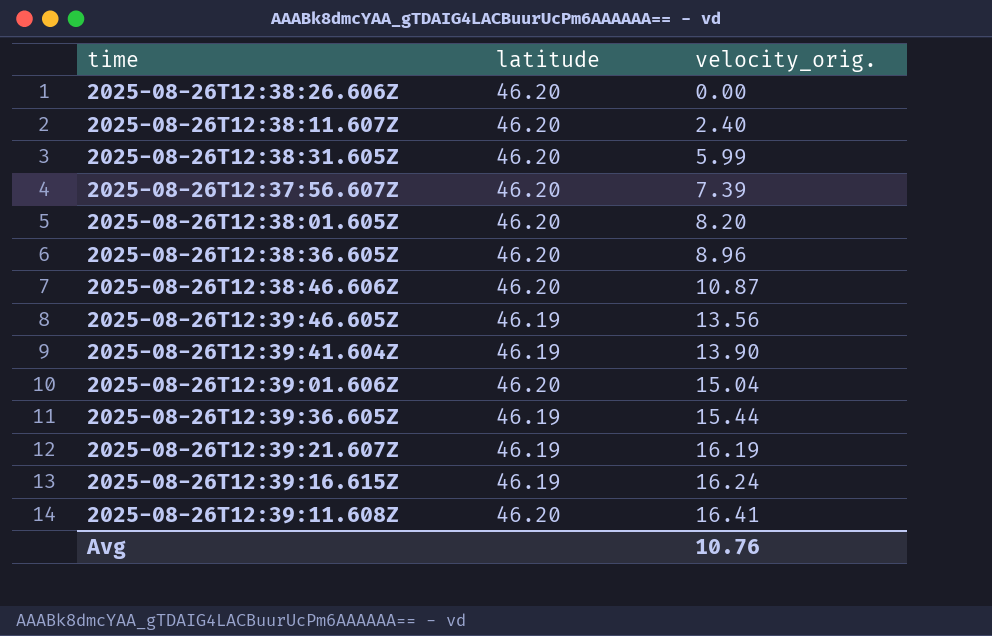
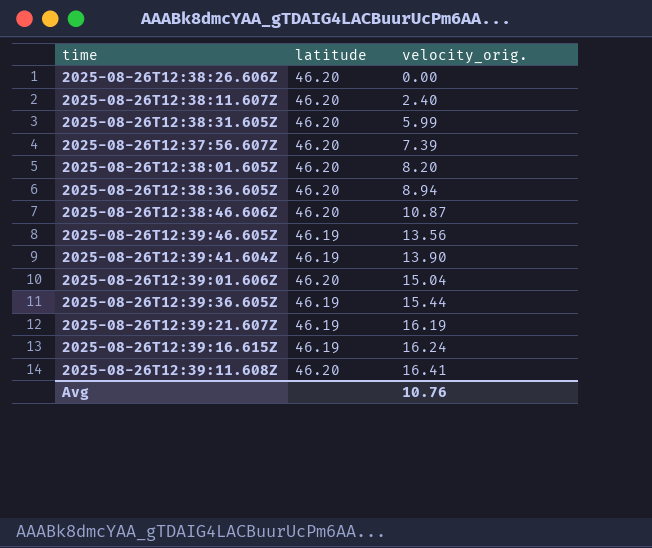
2025-08-26T12:38:36.605Z | velocity_orig.: 8.96 -> 8.94

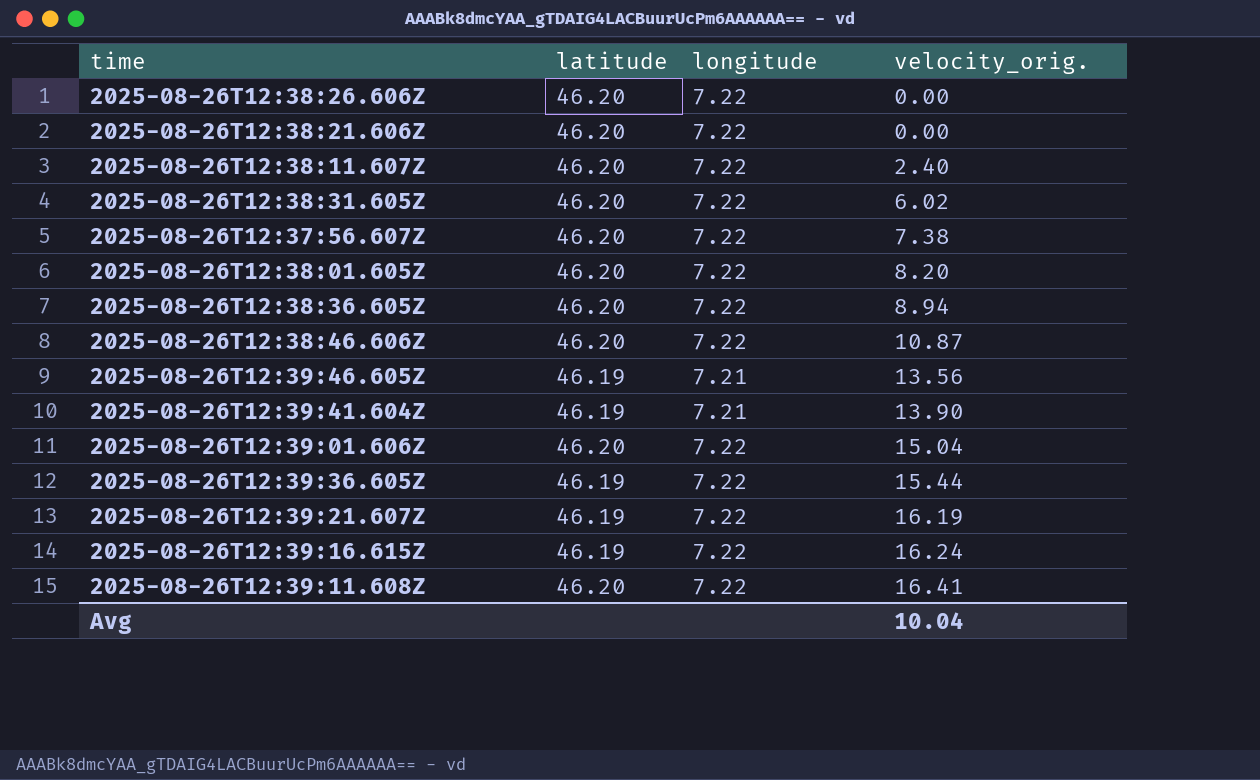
column longitude | position: none -> 3
row 2025-08-26T12:38:21.606Z: none -> 46.20 | 7.22 | 0.00
2025-08-26T12:38:31.605Z | velocity_orig.: 5.99 -> 6.02
2025-08-26T12:37:56.607Z | velocity_orig.: 7.39 -> 7.38
Avg | velocity_orig.: 10.76 -> 10.04

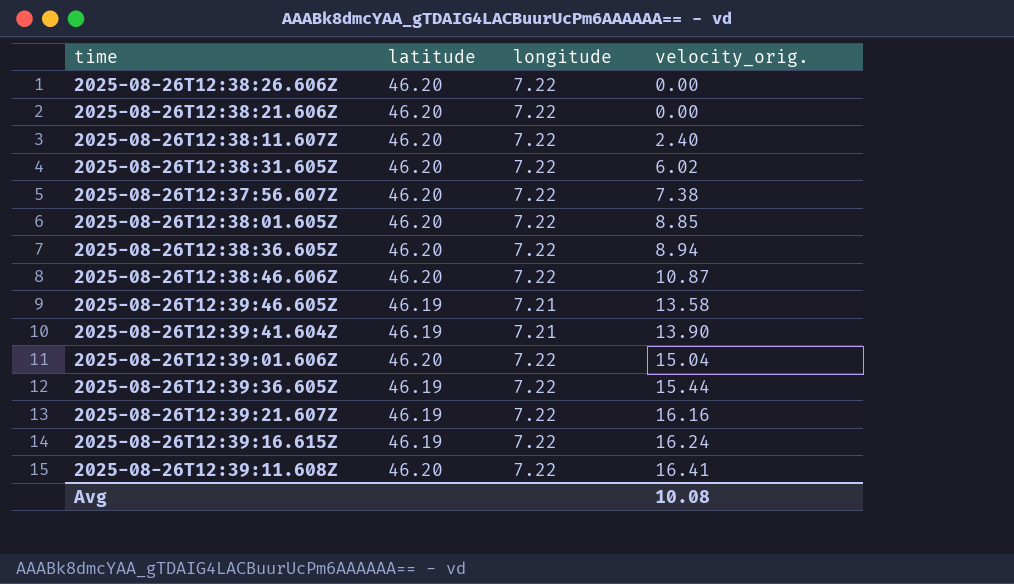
2025-08-26T12:38:01.605Z | velocity_orig.: 8.20 -> 8.85
2025-08-26T12:39:46.605Z | velocity_orig.: 13.56 -> 13.58
2025-08-26T12:39:21.607Z | velocity_orig.: 16.19 -> 16.16
Avg | velocity_orig.: 10.04 -> 10.08

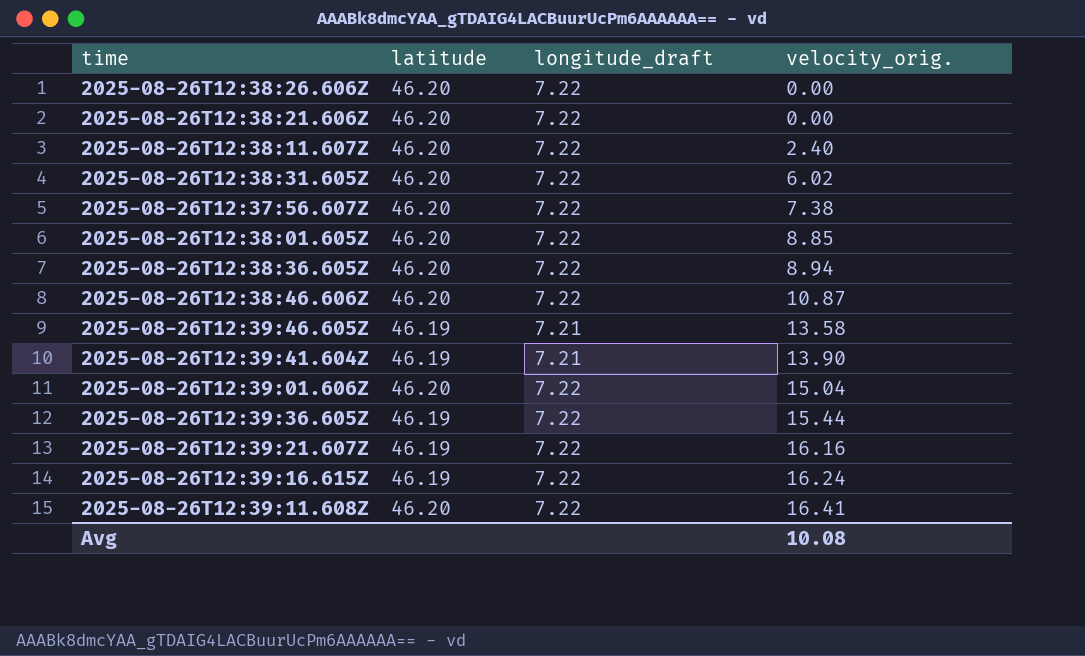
column name: longitude -> longitude_draft

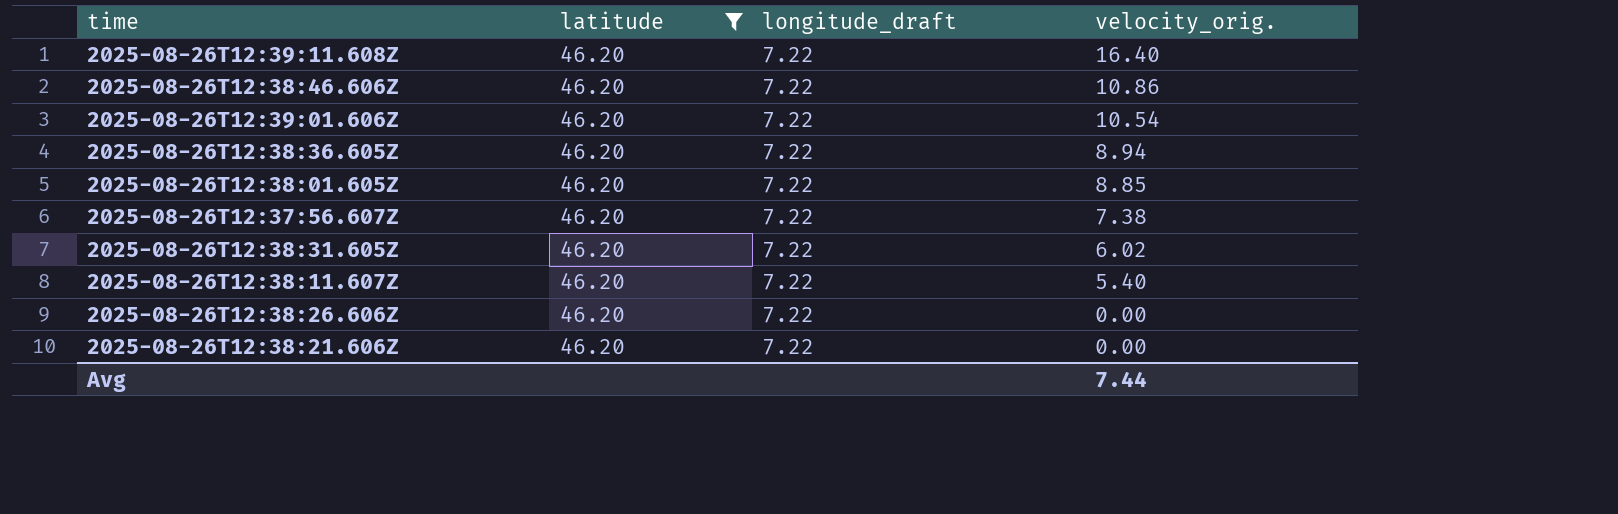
filter: none -> latitude = 46.20
row order: velocity_orig. ascending -> velocity_orig. descending
2025-08-26T12:39:11.608Z | velocity_orig.: 16.41 -> 16.40
2025-08-26T12:38:46.606Z | velocity_orig.: 10.87 -> 10.86
2025-08-26T12:39:01.606Z | velocity_orig.: 15.04 -> 10.54
2025-08-26T12:38:11.607Z | velocity_orig.: 2.40 -> 5.40
Avg | velocity_orig.: 10.08 -> 7.44

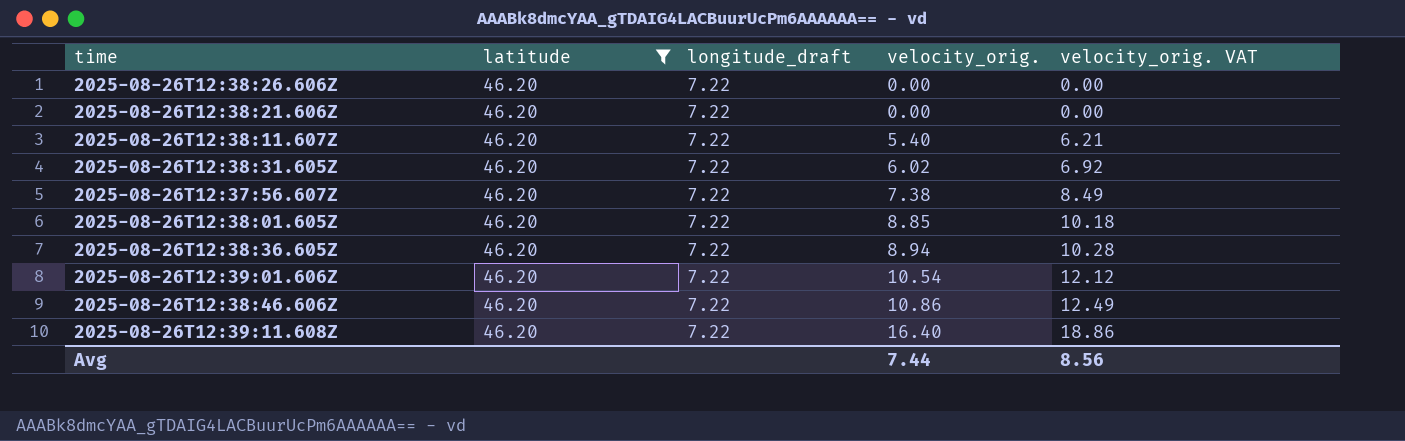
row order: velocity_orig. descending -> velocity_orig. ascending
column velocity_orig. VAT | formula: none -> [velocity_orig.] * 1.15

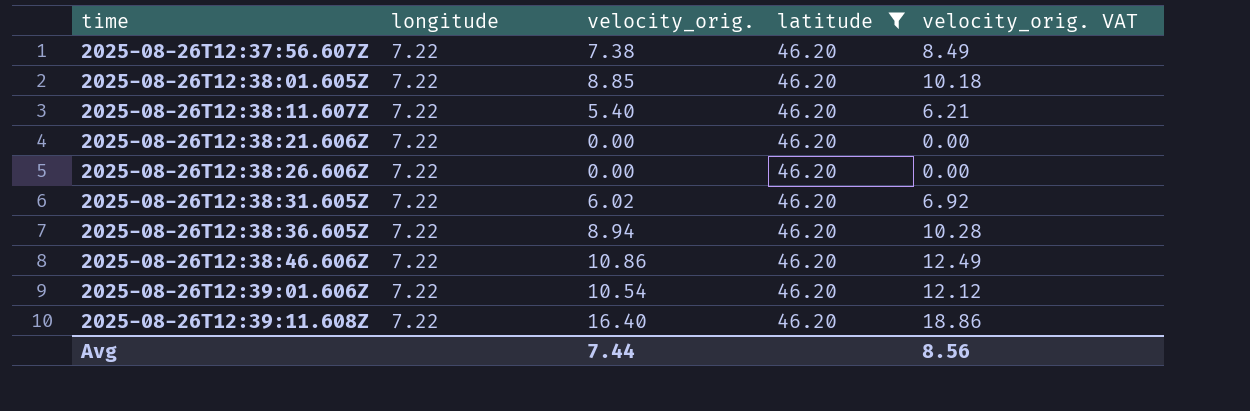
row order: velocity_orig. ascending -> time ascending
column name: longitude_draft -> longitude
column latitude | position: 2 -> 4

